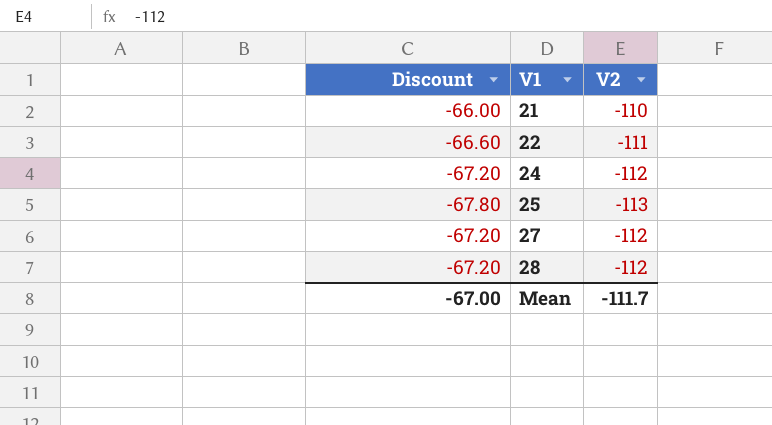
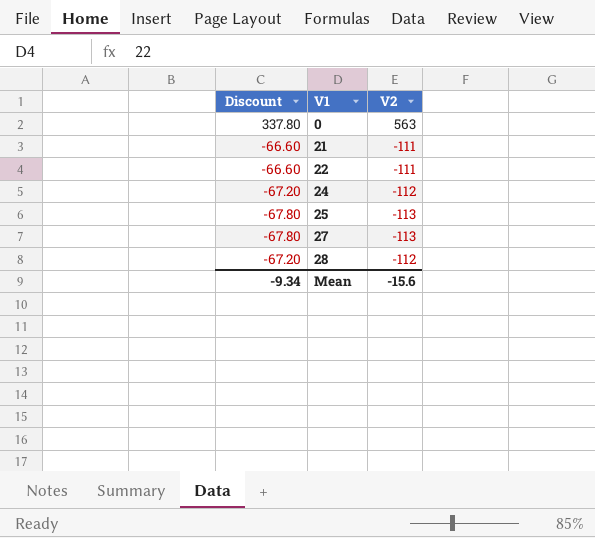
row 0: none -> 337.80 | 563
21 | Discount: -66.00 -> -66.60
21 | V2: -110 -> -111
27 | Discount: -67.20 -> -67.80
27 | V2: -112 -> -113
Mean | Discount: -67.00 -> -9.34
Mean | V2: -111.7 -> -15.6

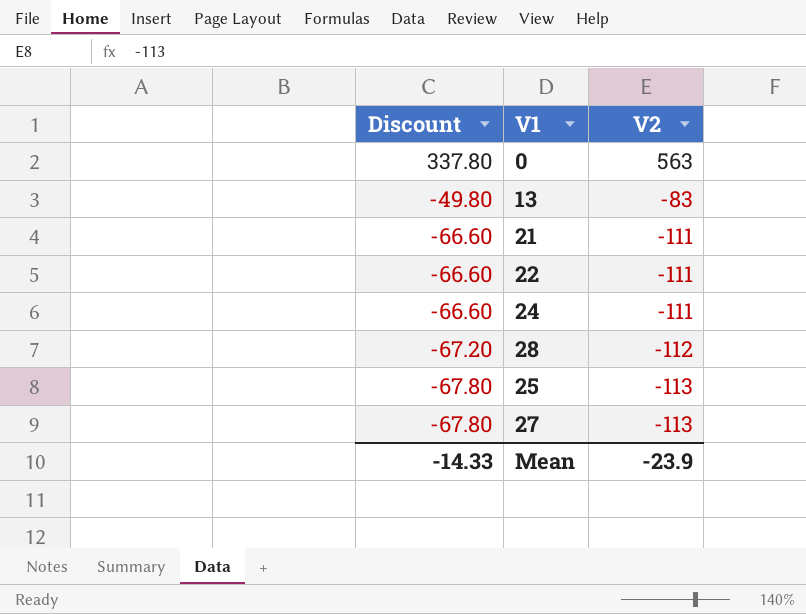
row order: V1 ascending -> Discount descending
row 13: none -> -49.80 | -83
24 | Discount: -67.20 -> -66.60
24 | V2: -112 -> -111
Mean | Discount: -9.34 -> -14.33
Mean | V2: -15.6 -> -23.9

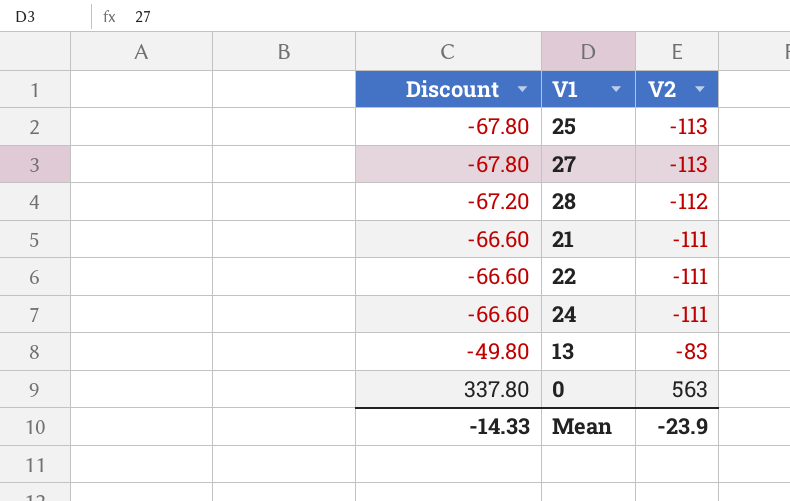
row order: Discount descending -> Discount ascending

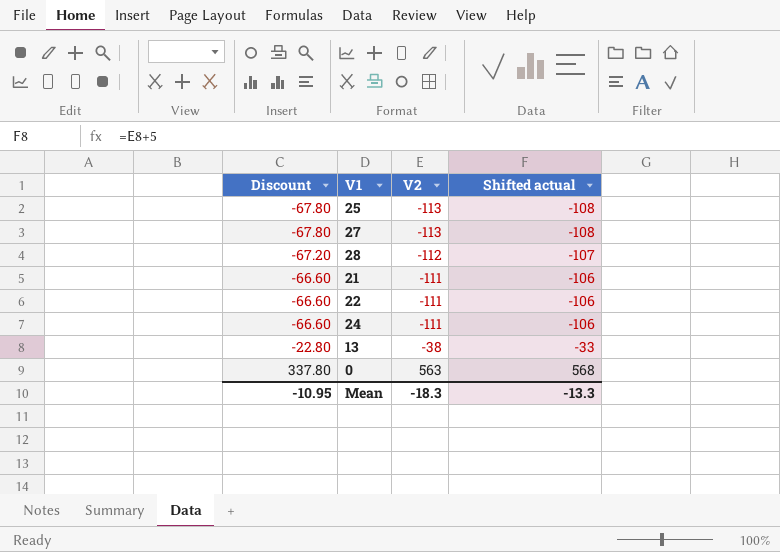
column Shifted actual | formula: none -> [V2] + 5
13 | Discount: -49.80 -> -22.80
13 | V2: -83 -> -38
Mean | Discount: -14.33 -> -10.95
Mean | V2: -23.9 -> -18.3

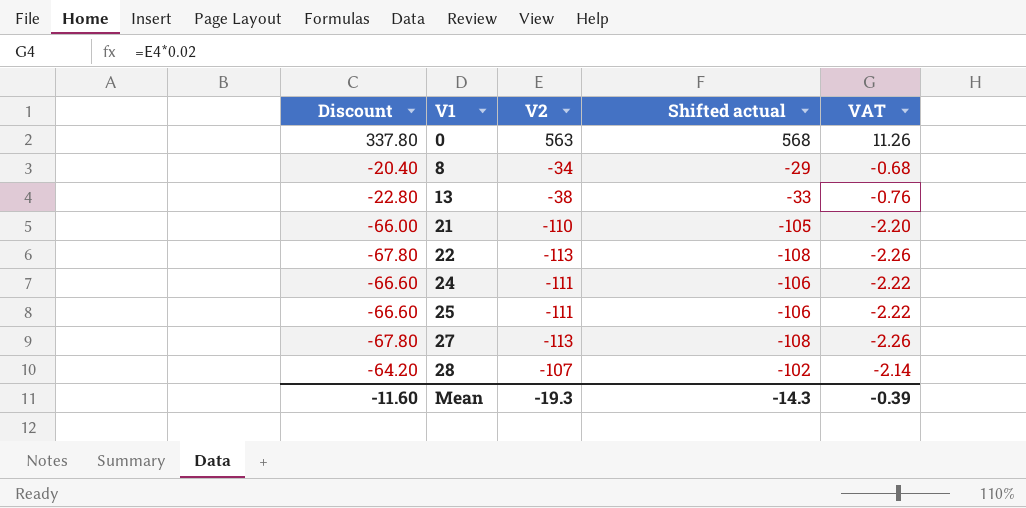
row order: Discount ascending -> V1 ascending
column VAT | formula: none -> [V2] * 0.02
row 8: none -> -20.40 | -34 | -29 | -0.68
21 | Discount: -66.60 -> -66.00
21 | V2: -111 -> -110
21 | Shifted actual: -106 -> -105
22 | Discount: -66.60 -> -67.80
22 | V2: -111 -> -113
22 | Shifted actual: -106 -> -108
25 | Discount: -67.80 -> -66.60
25 | V2: -113 -> -111
25 | Shifted actual: -108 -> -106
28 | Discount: -67.20 -> -64.20
28 | V2: -112 -> -107
28 | Shifted actual: -107 -> -102
Mean | Discount: -10.95 -> -11.60
Mean | V2: -18.3 -> -19.3
Mean | Shifted actual: -13.3 -> -14.3

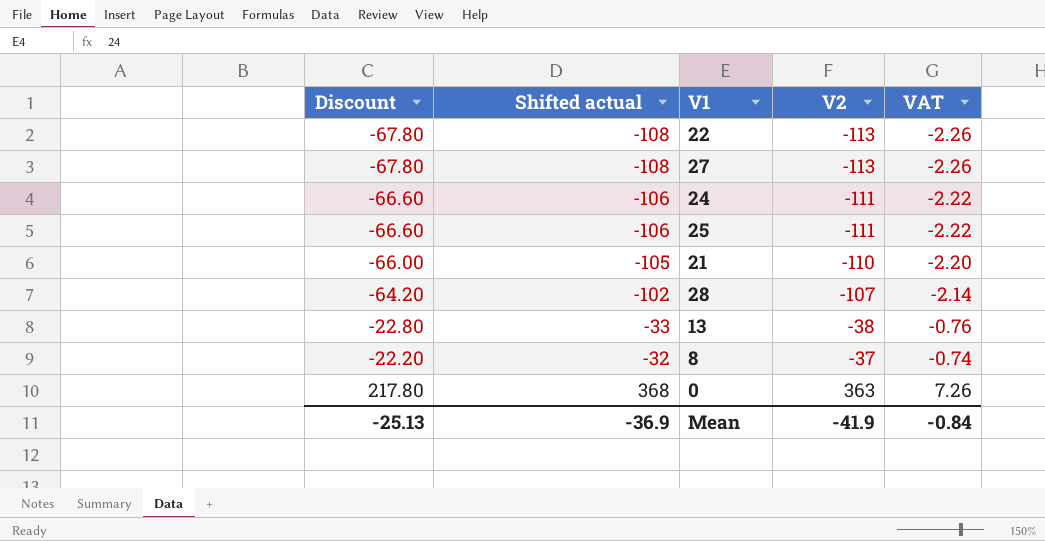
row order: V1 ascending -> Discount ascending
column Shifted actual | position: 4 -> 2
8 | Discount: -20.40 -> -22.20
8 | Shifted actual: -29 -> -32
8 | V2: -34 -> -37
8 | VAT: -0.68 -> -0.74
0 | Discount: 337.80 -> 217.80
0 | Shifted actual: 568 -> 368
0 | V2: 563 -> 363
0 | VAT: 11.26 -> 7.26
Mean | Discount: -11.60 -> -25.13
Mean | Shifted actual: -14.3 -> -36.9
Mean | V2: -19.3 -> -41.9
Mean | VAT: -0.39 -> -0.84

